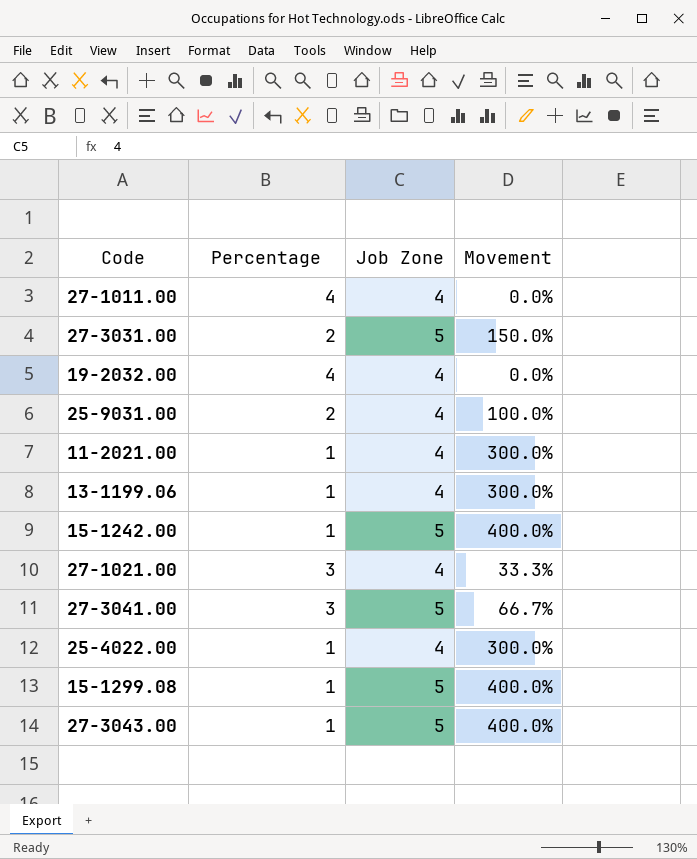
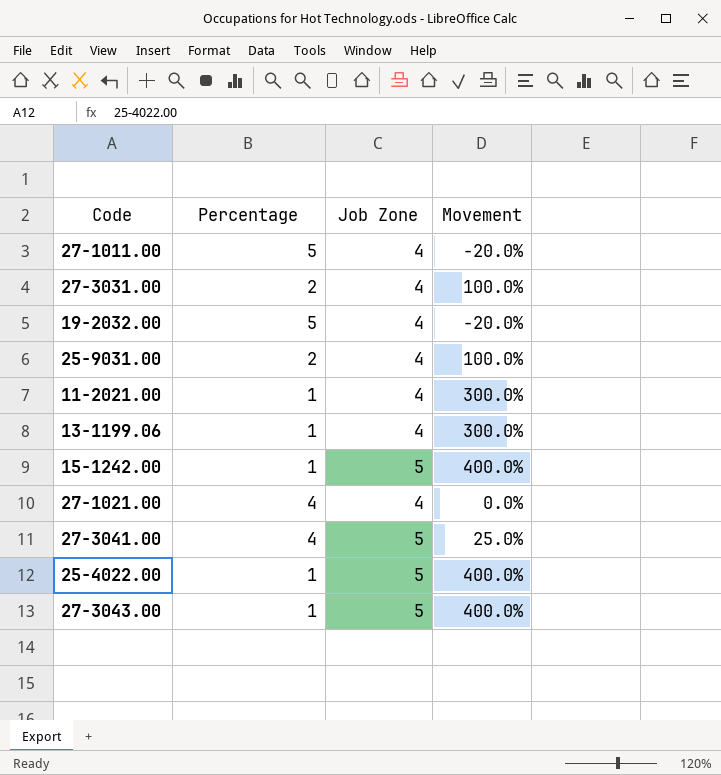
row 15-1299.08: 1 | 5 | 400.0% -> none
27-1011.00 | Percentage: 4 -> 5
27-1011.00 | Movement: 0.0% -> -20.0%
27-3031.00 | Job Zone: 5 -> 4
27-3031.00 | Movement: 150.0% -> 100.0%
19-2032.00 | Percentage: 4 -> 5
19-2032.00 | Movement: 0.0% -> -20.0%
27-1021.00 | Percentage: 3 -> 4
27-1021.00 | Movement: 33.3% -> 0.0%
27-3041.00 | Percentage: 3 -> 4
27-3041.00 | Movement: 66.7% -> 25.0%
25-4022.00 | Job Zone: 4 -> 5
25-4022.00 | Movement: 300.0% -> 400.0%

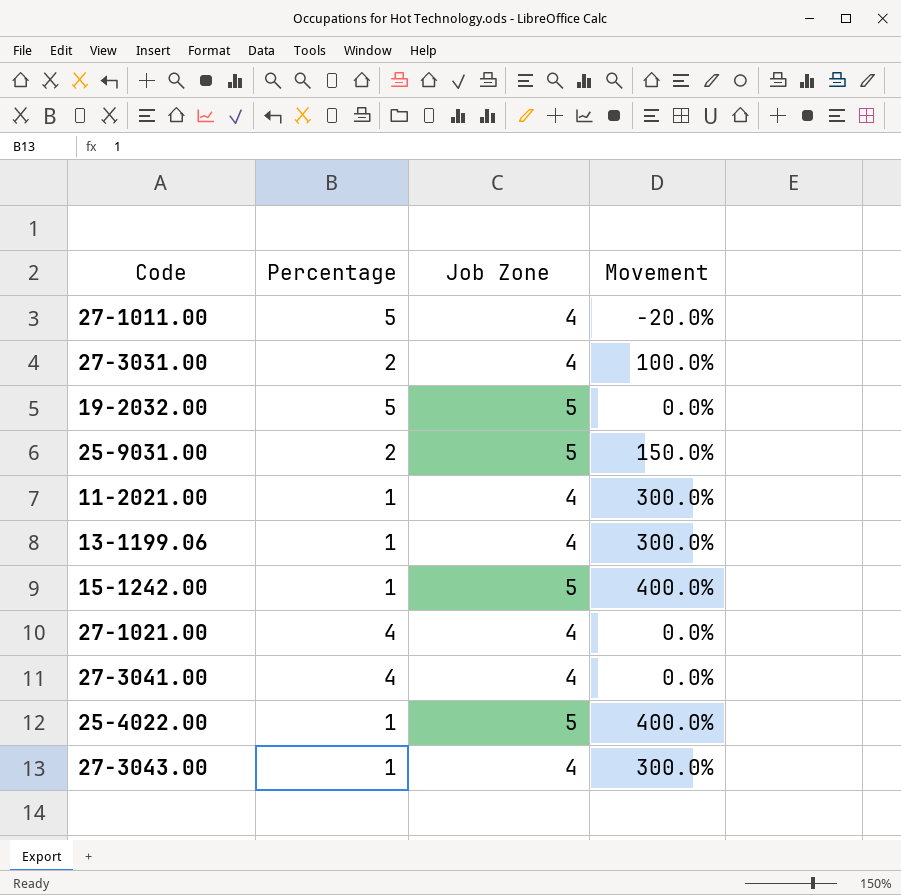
19-2032.00 | Job Zone: 4 -> 5
19-2032.00 | Movement: -20.0% -> 0.0%
25-9031.00 | Job Zone: 4 -> 5
25-9031.00 | Movement: 100.0% -> 150.0%
27-3041.00 | Job Zone: 5 -> 4
27-3041.00 | Movement: 25.0% -> 0.0%
27-3043.00 | Job Zone: 5 -> 4
27-3043.00 | Movement: 400.0% -> 300.0%

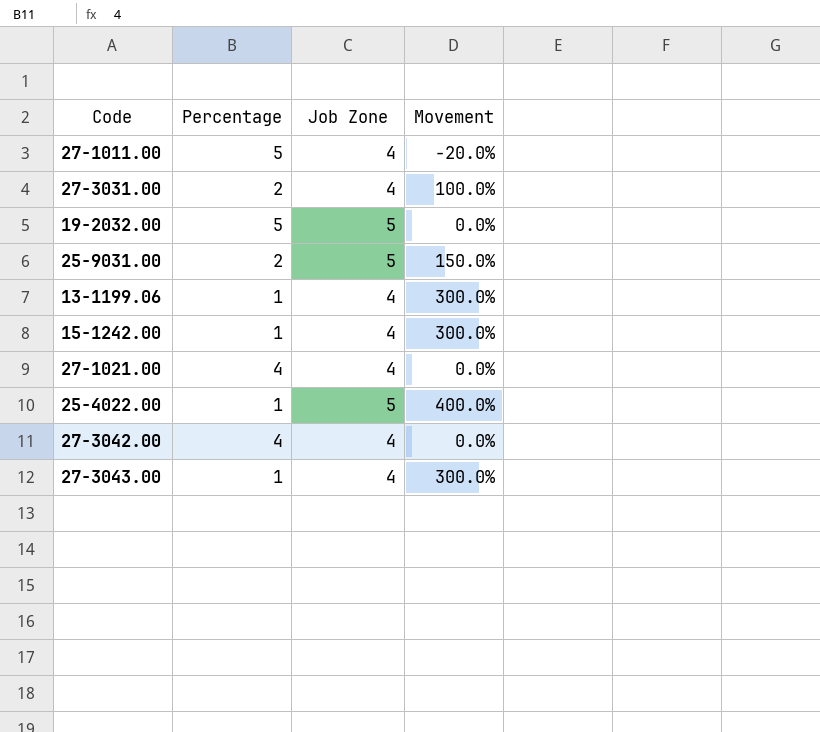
row 11-2021.00: 1 | 4 | 300.0% -> none
row 27-3041.00: 4 | 4 | 0.0% -> none
15-1242.00 | Job Zone: 5 -> 4
15-1242.00 | Movement: 400.0% -> 300.0%
row 27-3042.00: none -> 4 | 4 | 0.0%

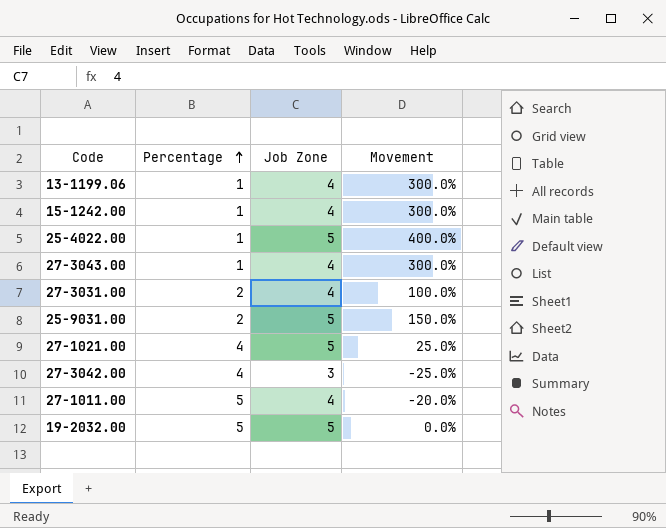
row order: none -> Percentage ascending
27-1021.00 | Job Zone: 4 -> 5
27-1021.00 | Movement: 0.0% -> 25.0%
27-3042.00 | Job Zone: 4 -> 3
27-3042.00 | Movement: 0.0% -> -25.0%

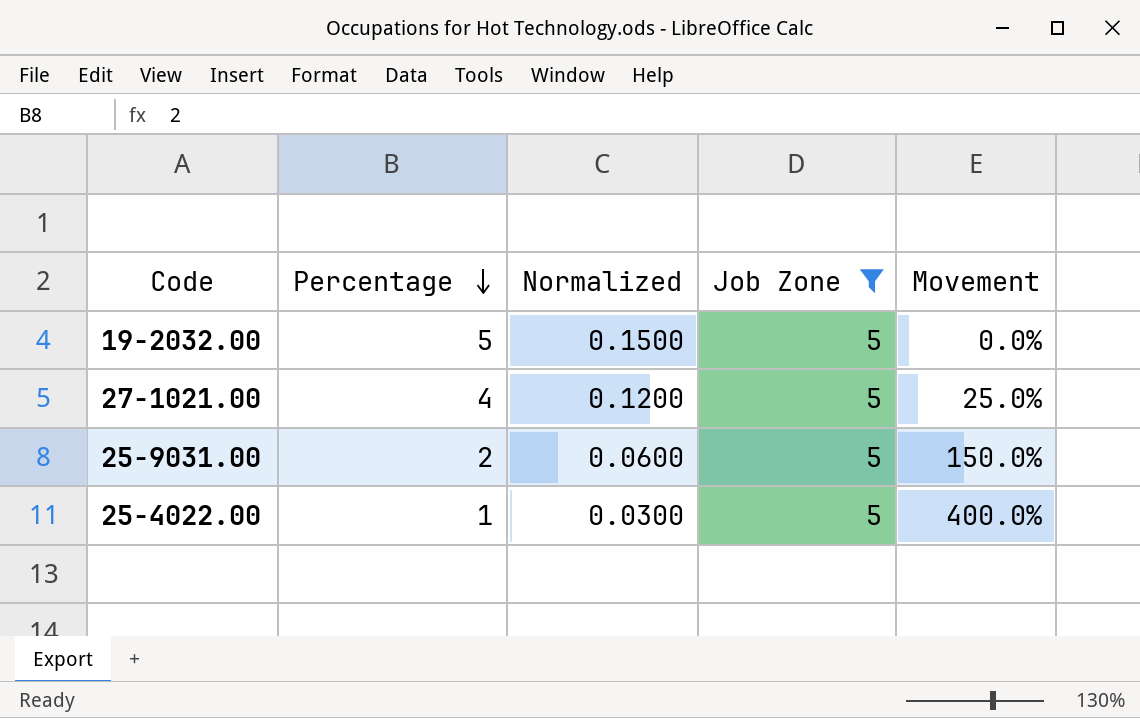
filter: none -> Job Zone = 5
row order: Percentage ascending -> Percentage descending
column Normalized | formula: none -> [Percentage] * 0.03

